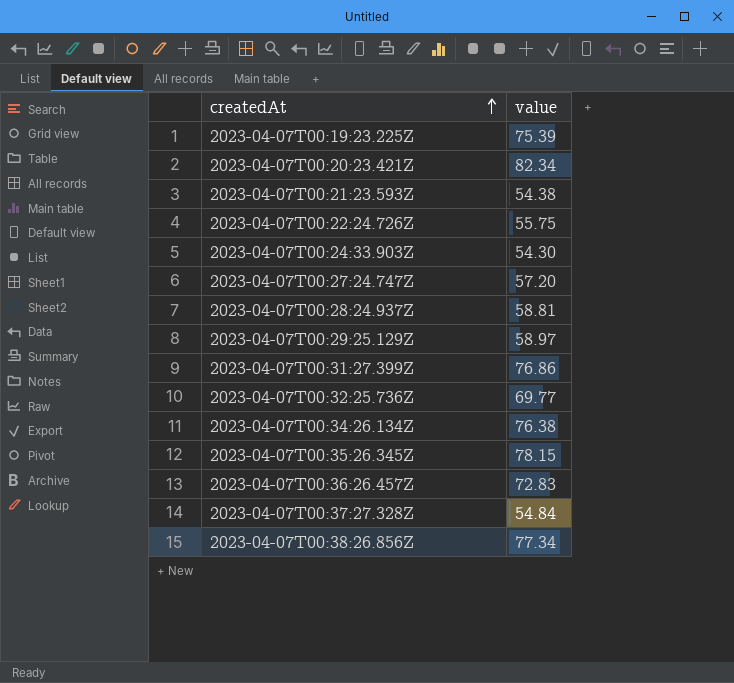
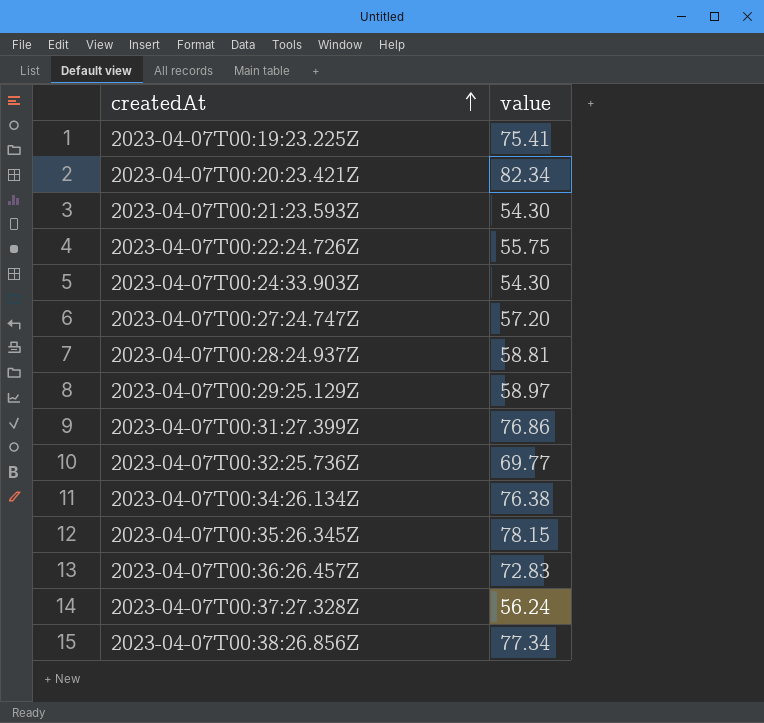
2023-04-07T00:19:23.225Z | value: 75.39 -> 75.41
2023-04-07T00:21:23.593Z | value: 54.38 -> 54.30
2023-04-07T00:37:27.328Z | value: 54.84 -> 56.24

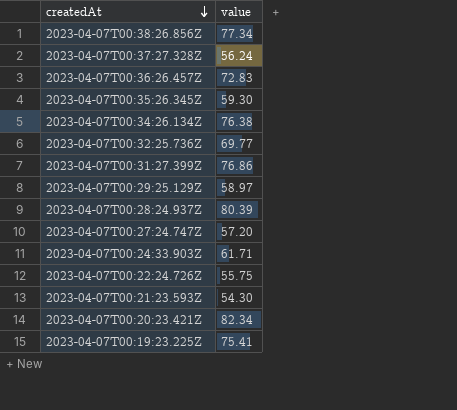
row order: createdAt ascending -> createdAt descending
2023-04-07T00:35:26.345Z | value: 78.15 -> 59.30
2023-04-07T00:28:24.937Z | value: 58.81 -> 80.39
2023-04-07T00:24:33.903Z | value: 54.30 -> 61.71

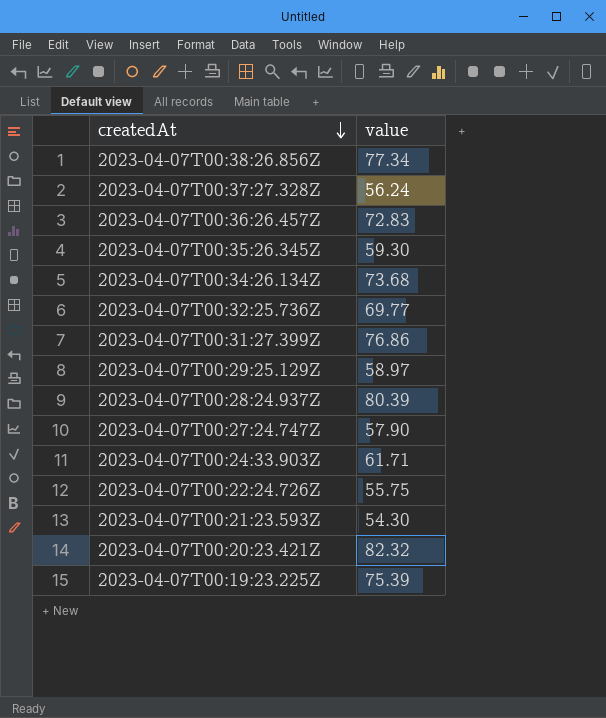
2023-04-07T00:34:26.134Z | value: 76.38 -> 73.68
2023-04-07T00:27:24.747Z | value: 57.20 -> 57.90
2023-04-07T00:20:23.421Z | value: 82.34 -> 82.32
2023-04-07T00:19:23.225Z | value: 75.41 -> 75.39

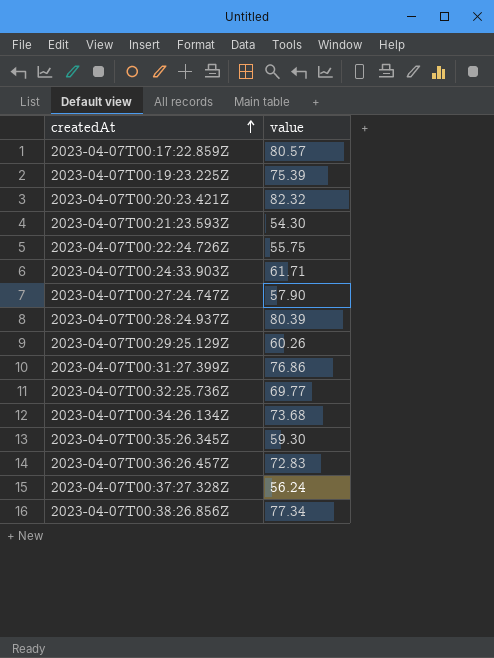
row order: createdAt descending -> createdAt ascending
row 2023-04-07T00:17:22.859Z: none -> 80.57
2023-04-07T00:29:25.129Z | value: 58.97 -> 60.26

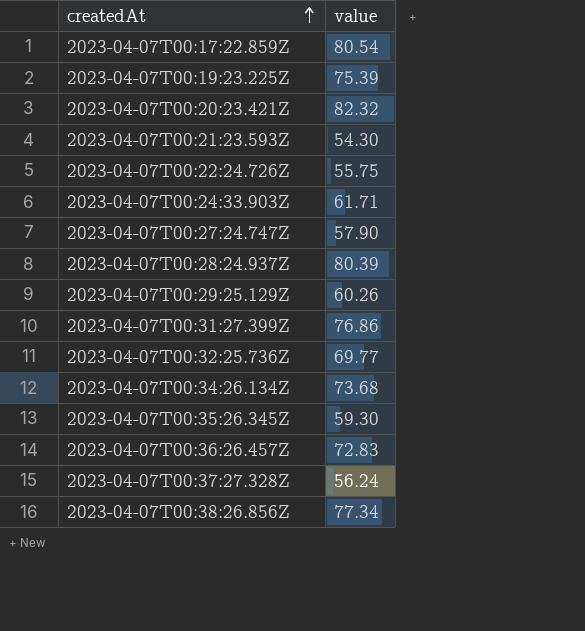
2023-04-07T00:17:22.859Z | value: 80.57 -> 80.54

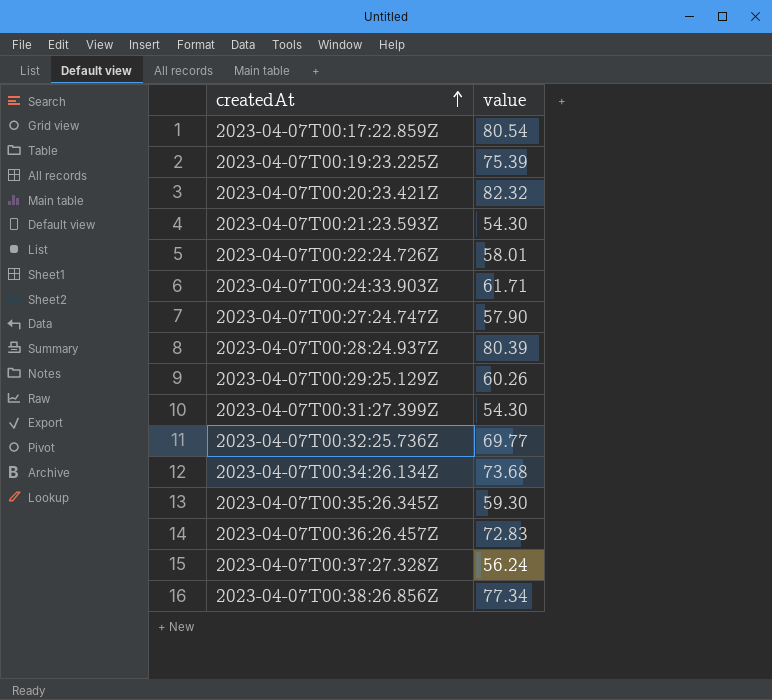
2023-04-07T00:22:24.726Z | value: 55.75 -> 58.01
2023-04-07T00:31:27.399Z | value: 76.86 -> 54.30

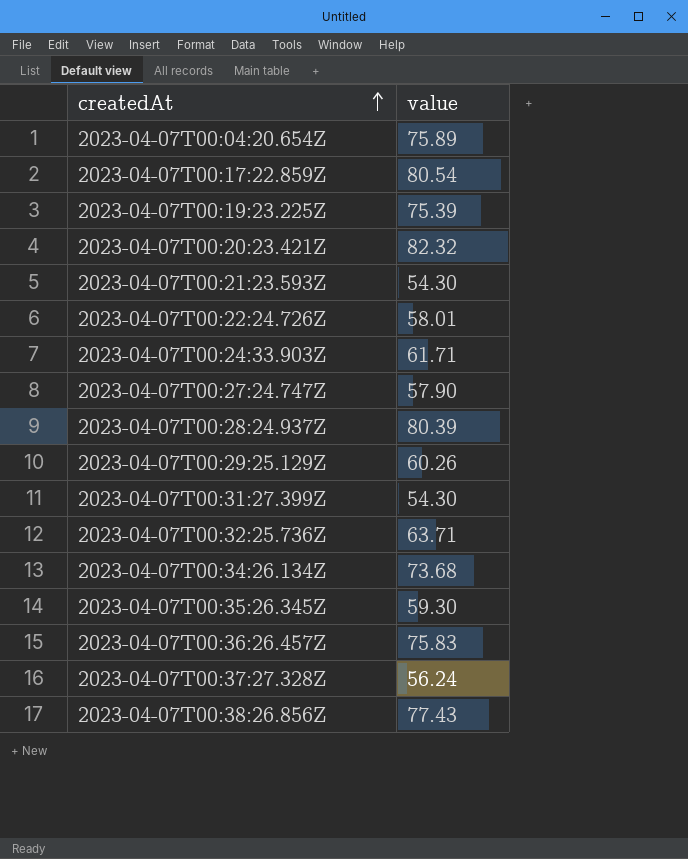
row 2023-04-07T00:04:20.654Z: none -> 75.89
2023-04-07T00:32:25.736Z | value: 69.77 -> 63.71
2023-04-07T00:36:26.457Z | value: 72.83 -> 75.83
2023-04-07T00:38:26.856Z | value: 77.34 -> 77.43

